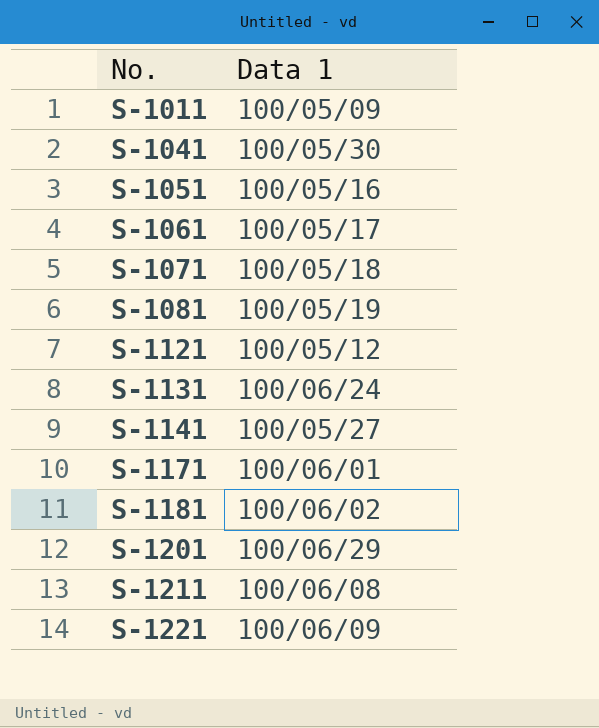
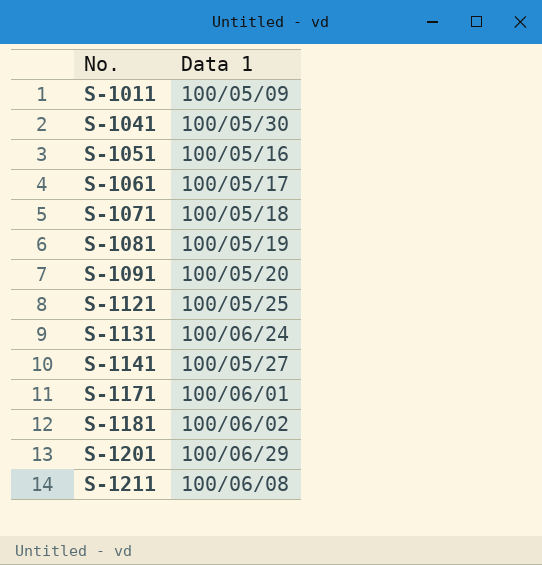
row S-1221: 100/06/09 -> none
row S-1091: none -> 100/05/20
S-1121 | Data 1: 100/05/12 -> 100/05/25

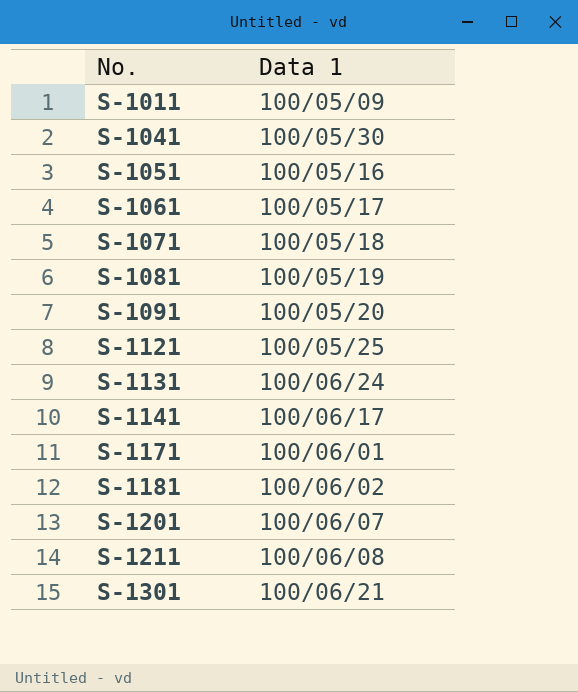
S-1141 | Data 1: 100/05/27 -> 100/06/17
S-1201 | Data 1: 100/06/29 -> 100/06/07
row S-1301: none -> 100/06/21

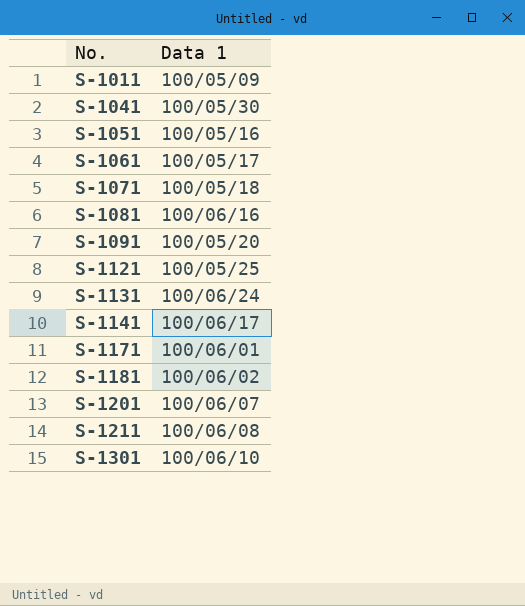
S-1081 | Data 1: 100/05/19 -> 100/06/16
S-1301 | Data 1: 100/06/21 -> 100/06/10

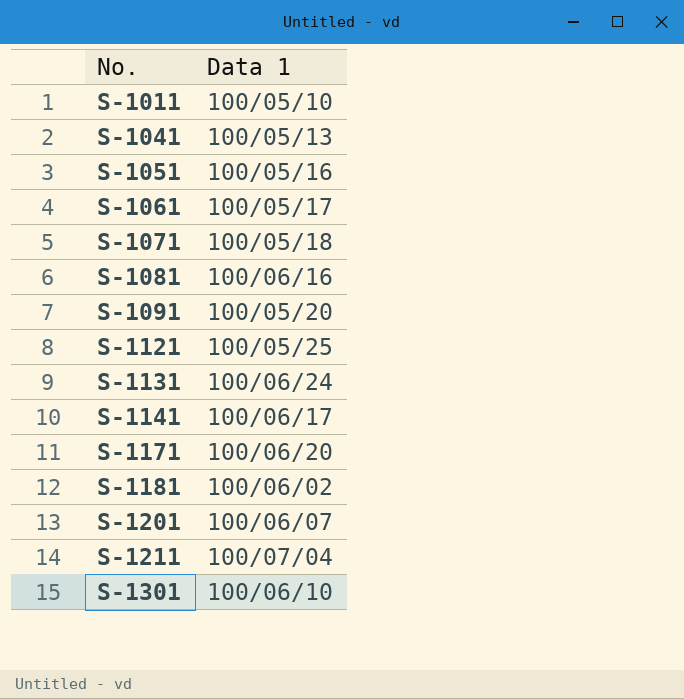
S-1011 | Data 1: 100/05/09 -> 100/05/10
S-1041 | Data 1: 100/05/30 -> 100/05/13
S-1171 | Data 1: 100/06/01 -> 100/06/20
S-1211 | Data 1: 100/06/08 -> 100/07/04

